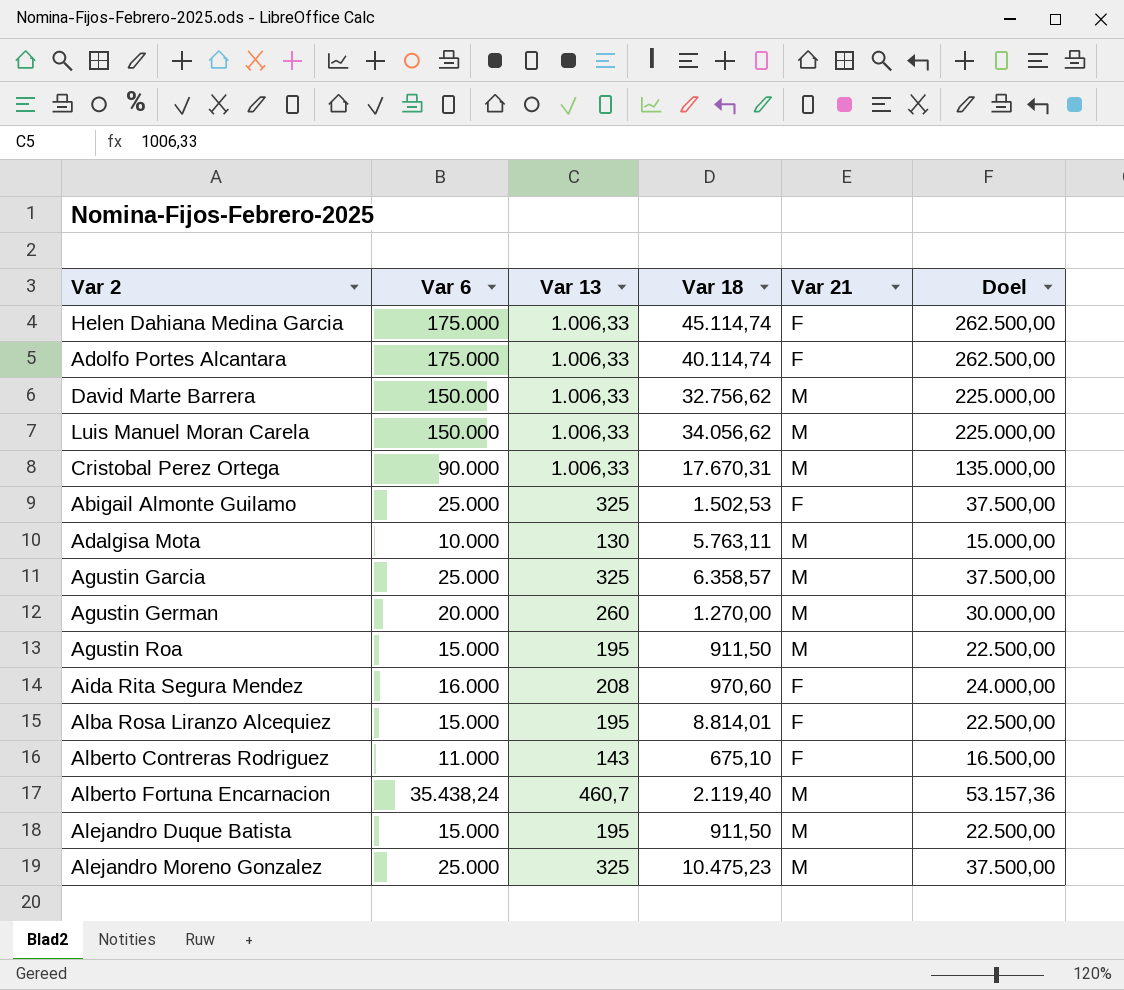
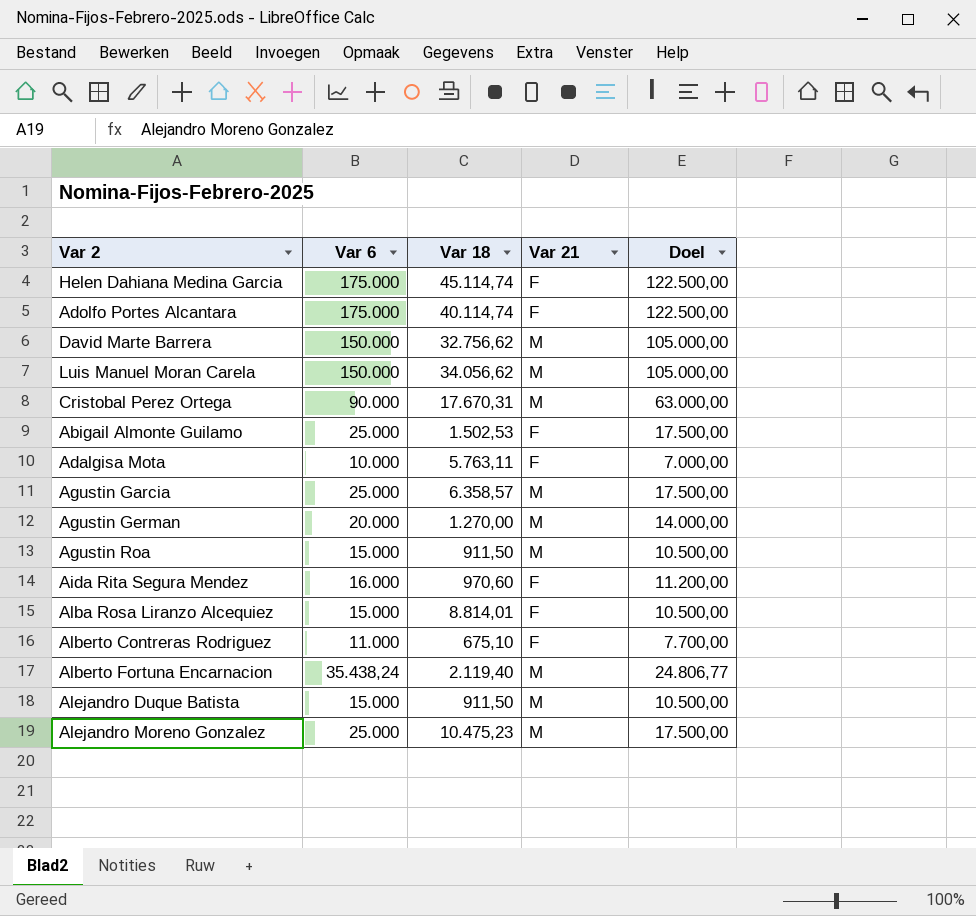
column Var 13 | position: 3 -> none
column Doel | formula: [Var 6] * 1,5 -> [Var 6] * 0,7
Adalgisa Mota | Var 21: M -> F

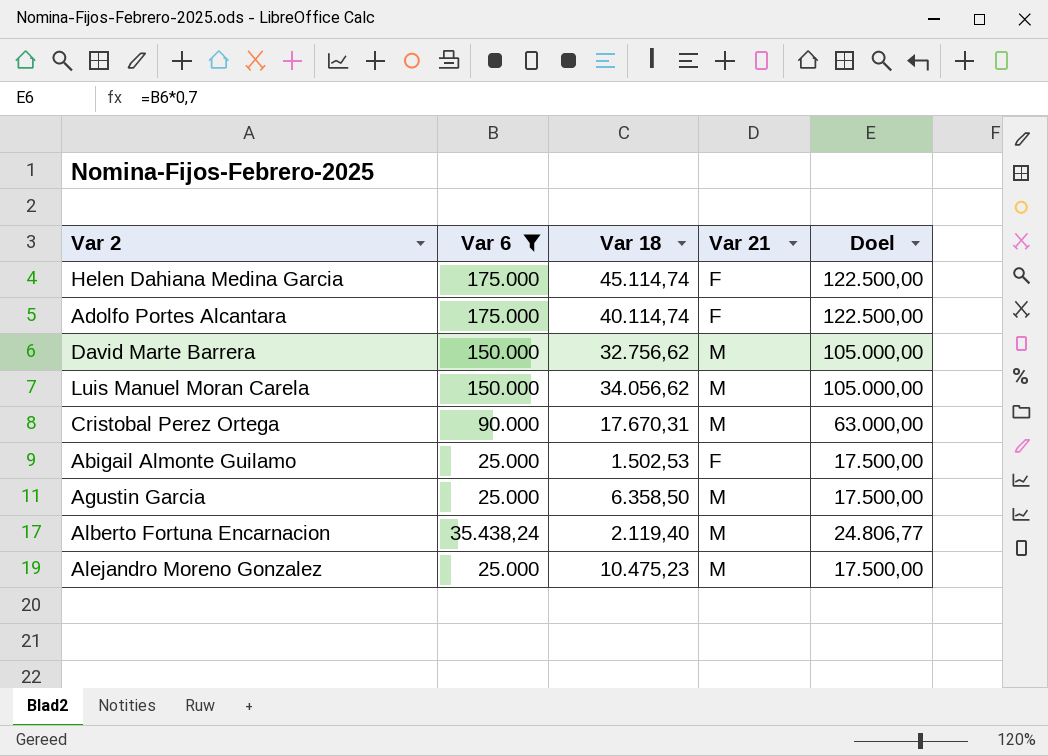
filter: none -> Var 6 >= 25.000
Agustin Garcia | Var 18: 6.358,57 -> 6.358,50

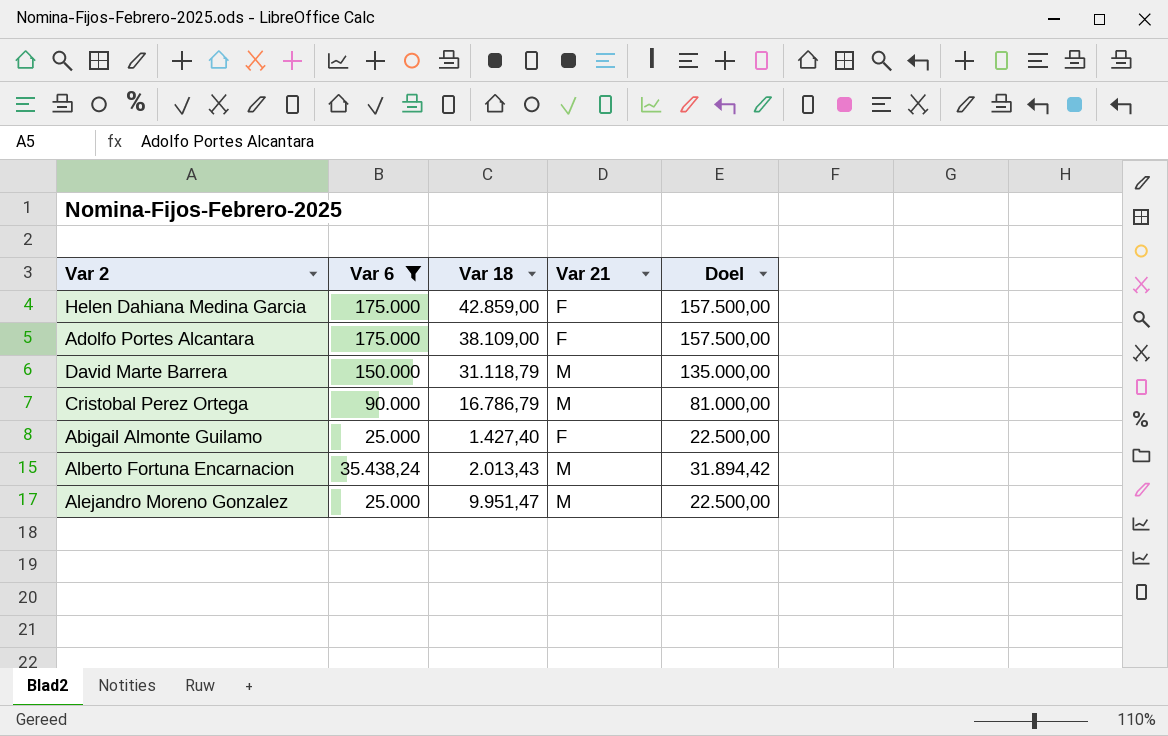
column Doel | formula: [Var 6] * 0,7 -> [Var 6] * 0,9
row Luis Manuel Moran Carela: 150.000 | 34.056,62 | M | 105.000,00 -> none
row Agustin Garcia: 25.000 | 6.358,50 | M | 17.500,00 -> none
Helen Dahiana Medina Garcia | Var 18: 45.114,74 -> 42.859,00
Adolfo Portes Alcantara | Var 18: 40.114,74 -> 38.109,00
David Marte Barrera | Var 18: 32.756,62 -> 31.118,79
Cristobal Perez Ortega | Var 18: 17.670,31 -> 16.786,79
Abigail Almonte Guilamo | Var 18: 1.502,53 -> 1.427,40
Alberto Fortuna Encarnacion | Var 18: 2.119,40 -> 2.013,43
Alejandro Moreno Gonzalez | Var 18: 10.475,23 -> 9.951,47

